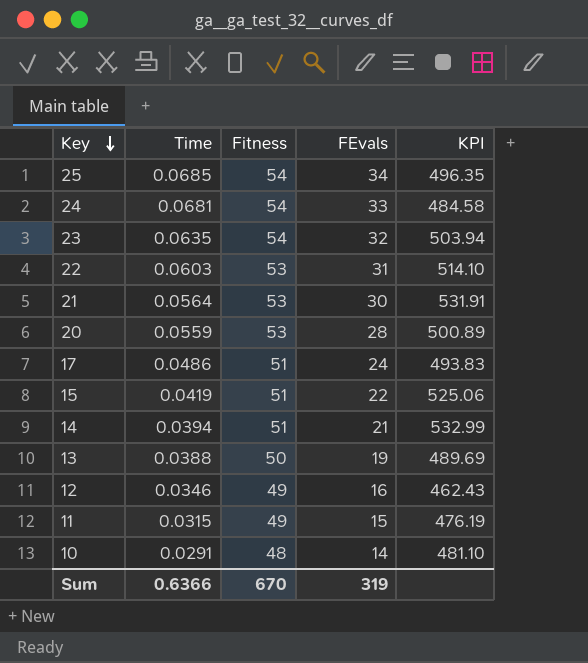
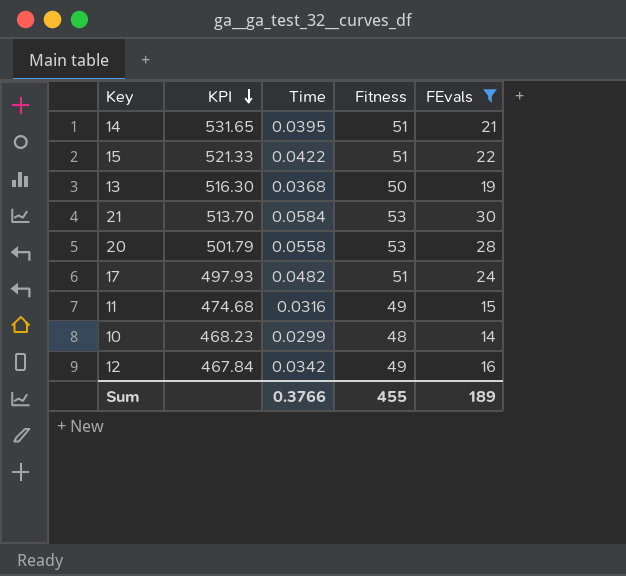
filter: none -> FEvals <= 30
row order: Key descending -> KPI descending
column KPI | position: 5 -> 2
14 | KPI: 532.99 -> 531.65
14 | Time: 0.0394 -> 0.0395
15 | KPI: 525.06 -> 521.33
15 | Time: 0.0419 -> 0.0422
13 | KPI: 489.69 -> 516.30
13 | Time: 0.0388 -> 0.0368
21 | KPI: 531.91 -> 513.70
21 | Time: 0.0564 -> 0.0584
20 | KPI: 500.89 -> 501.79
20 | Time: 0.0559 -> 0.0558
17 | KPI: 493.83 -> 497.93
17 | Time: 0.0486 -> 0.0482
11 | KPI: 476.19 -> 474.68
11 | Time: 0.0315 -> 0.0316
10 | KPI: 481.10 -> 468.23
10 | Time: 0.0291 -> 0.0299
12 | KPI: 462.43 -> 467.84
12 | Time: 0.0346 -> 0.0342
Sum | Time: 0.6366 -> 0.3766
Sum | Fitness: 670 -> 455
Sum | FEvals: 319 -> 189

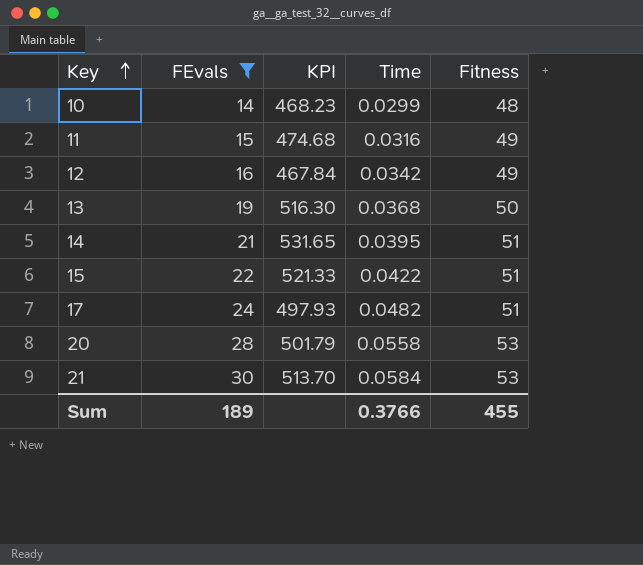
row order: KPI descending -> Key ascending
column FEvals | position: 5 -> 2

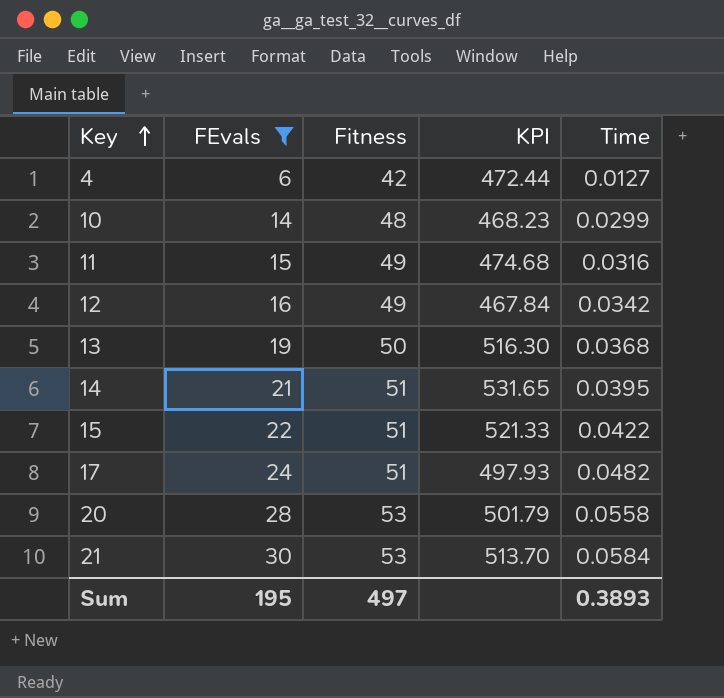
column Fitness | position: 5 -> 3
row 4: none -> 6 | 42 | 472.44 | 0.0127
Sum | FEvals: 189 -> 195
Sum | Fitness: 455 -> 497
Sum | Time: 0.3766 -> 0.3893

